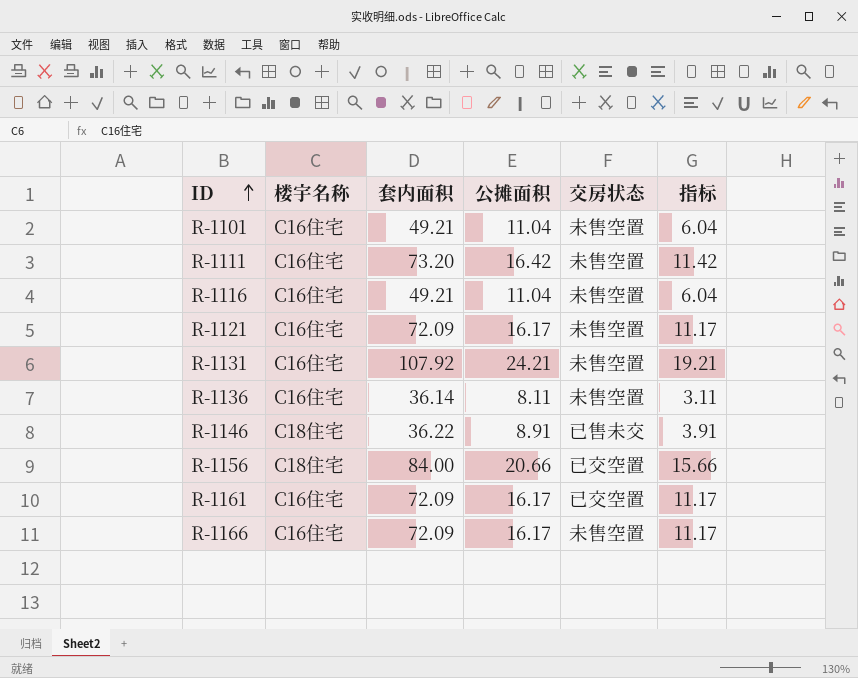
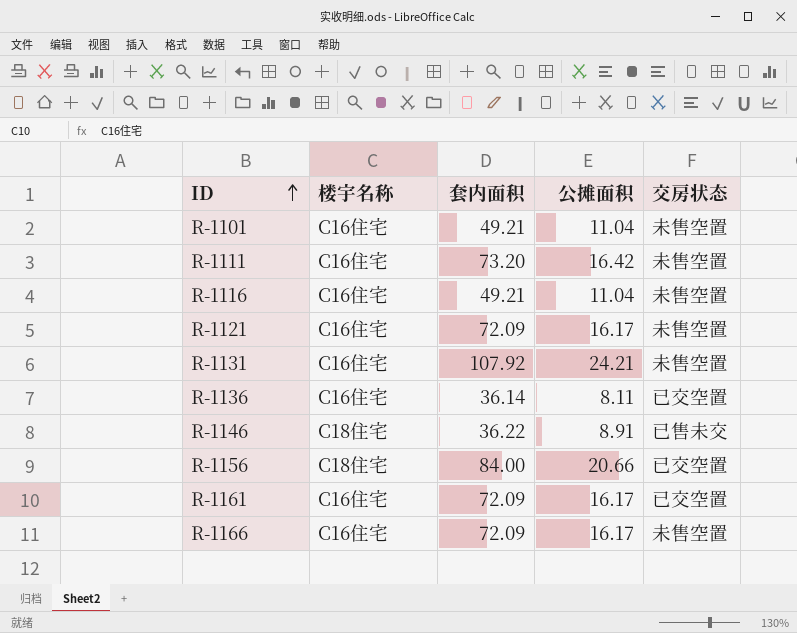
column 指标 | formula: [公摊面积] - 5 -> none
R-1136 | 交房状态: 未售空置 -> 已交空置

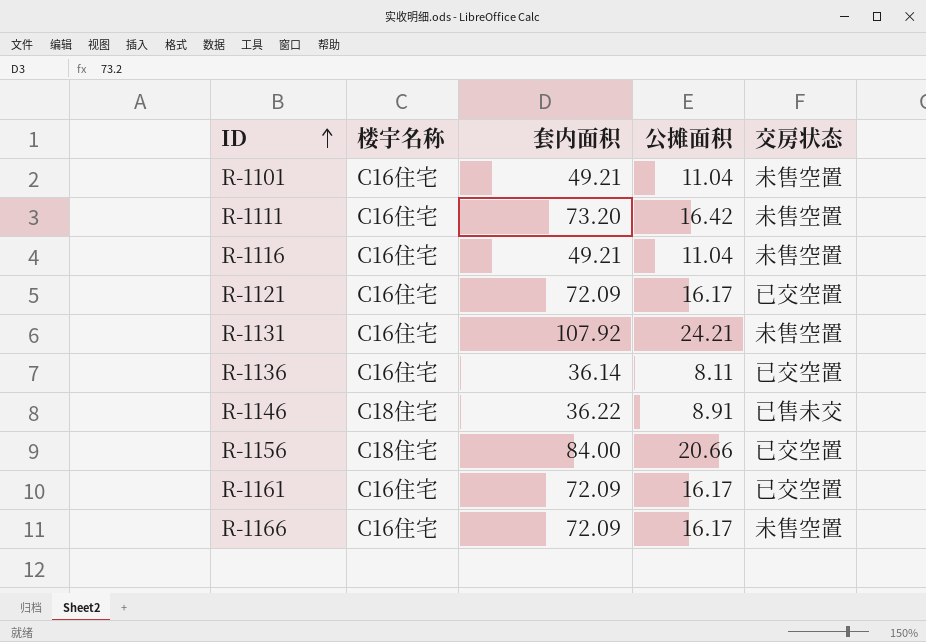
R-1121 | 交房状态: 未售空置 -> 已交空置

